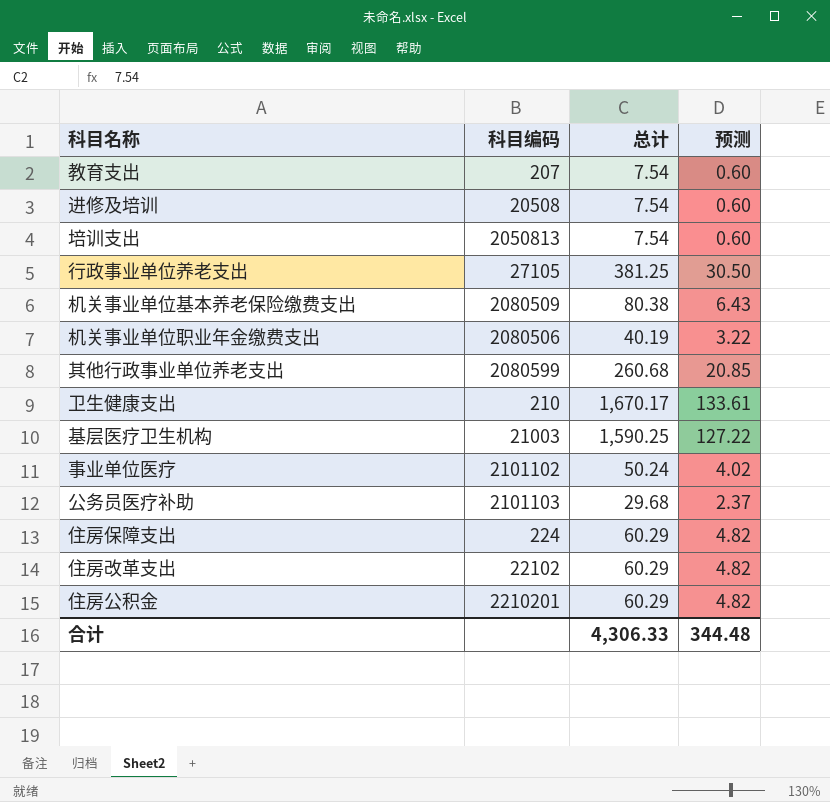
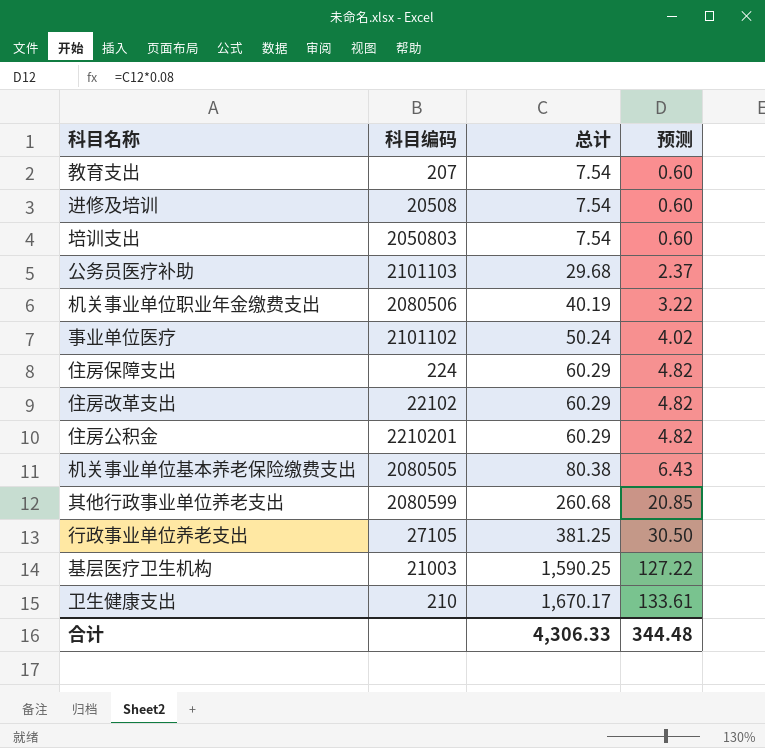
row order: none -> 总计 ascending
培训支出 | 科目编码: 2050813 -> 2050803
机关事业单位基本养老保险缴费支出 | 科目编码: 2080509 -> 2080505

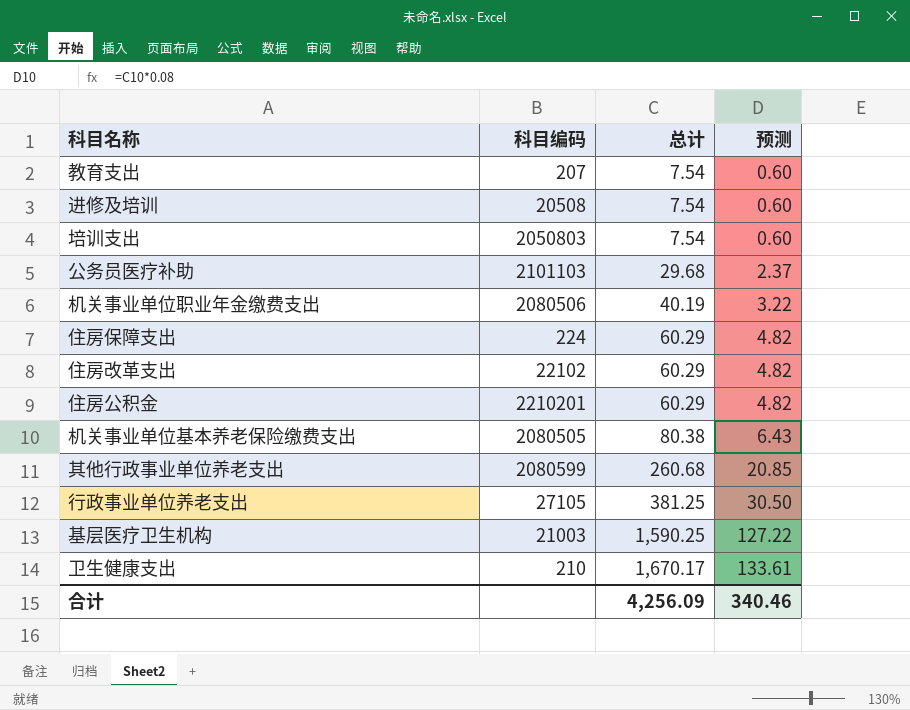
row 事业单位医疗: 2101102 | 50.24 | 4.02 -> none
合计 | 总计: 4,306.33 -> 4,256.09
合计 | 预测: 344.48 -> 340.46

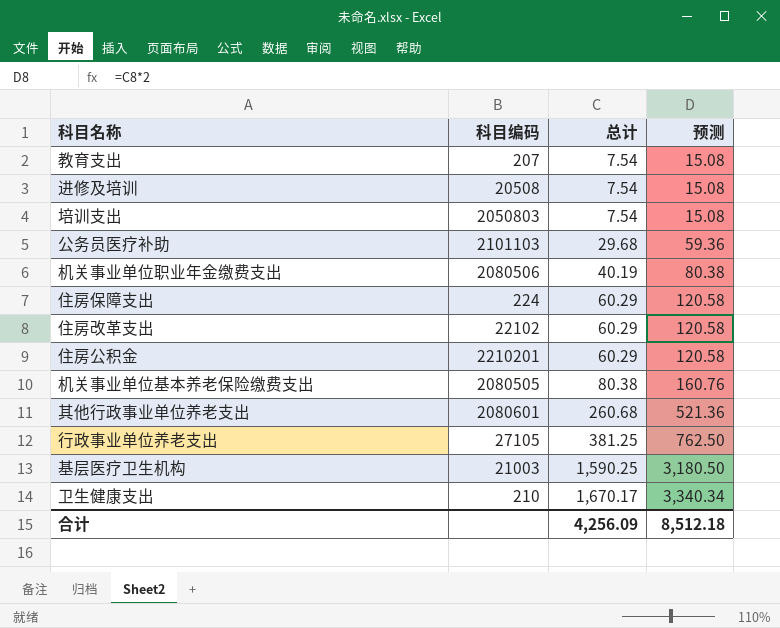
column 预测 | formula: [总计] * 0.08 -> [总计] * 2
其他行政事业单位养老支出 | 科目编码: 2080599 -> 2080601
合计 | 预测: 340.46 -> 8,512.18

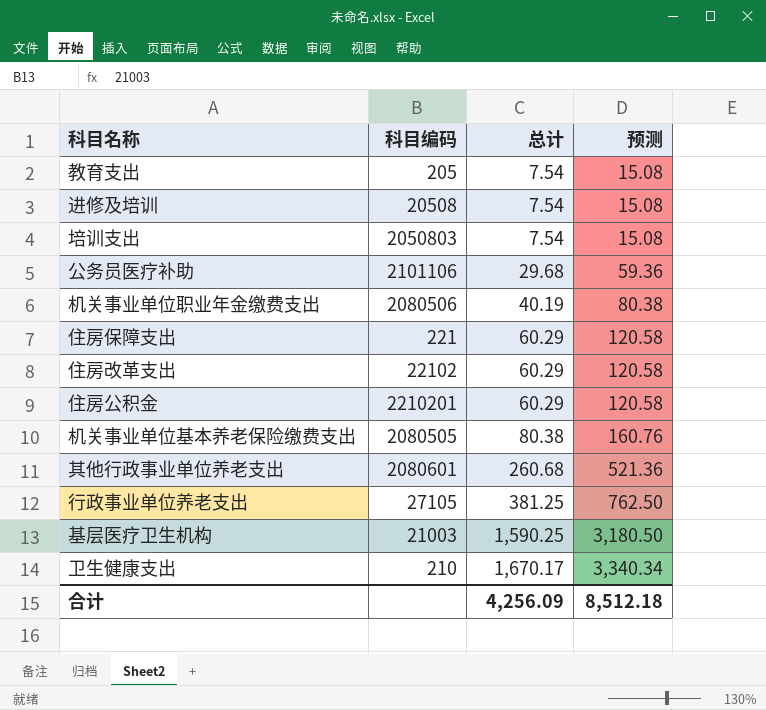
教育支出 | 科目编码: 207 -> 205
公务员医疗补助 | 科目编码: 2101103 -> 2101106
住房保障支出 | 科目编码: 224 -> 221

